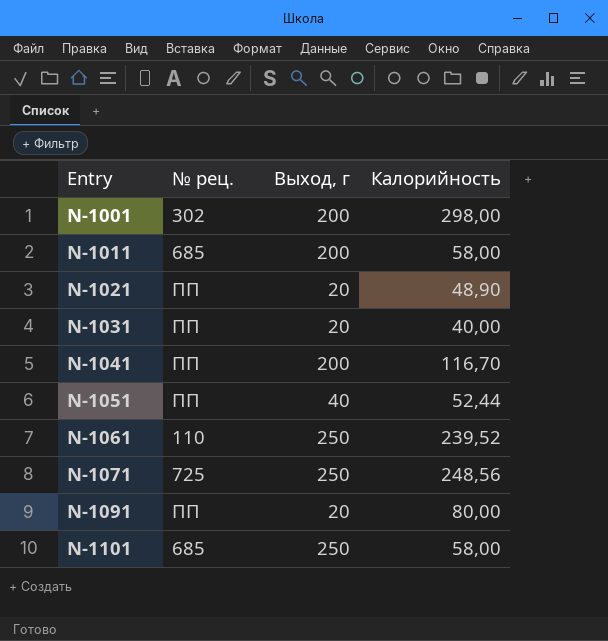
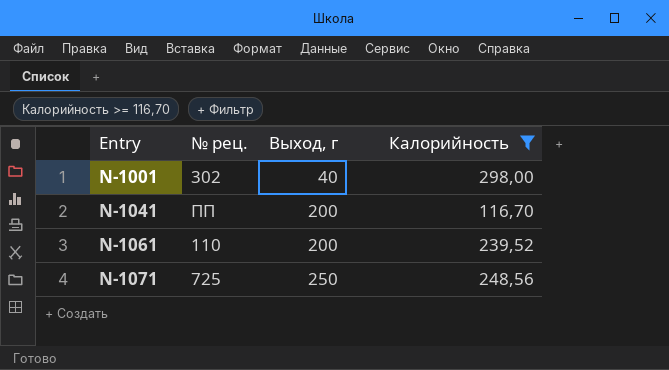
filter: none -> Калорийность >= 116,70
N-1001 | Выход, г: 200 -> 40
N-1061 | Выход, г: 250 -> 200

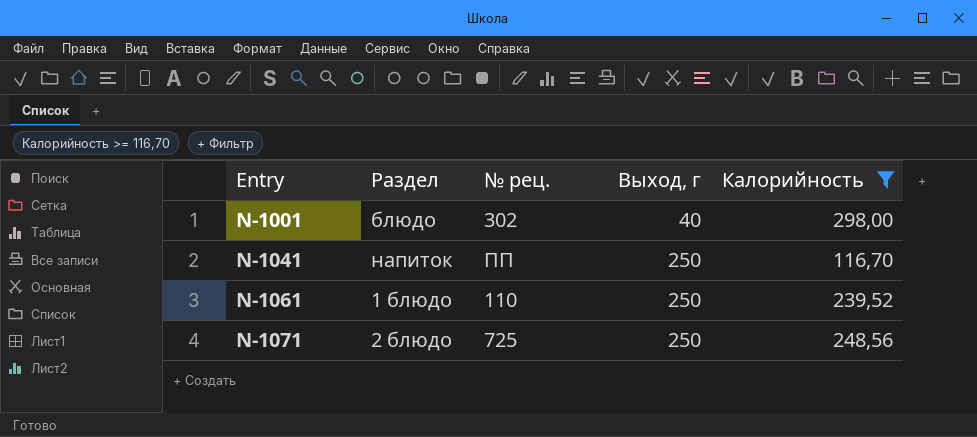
column Раздел | position: none -> 2
N-1041 | Выход, г: 200 -> 250
N-1061 | Выход, г: 200 -> 250

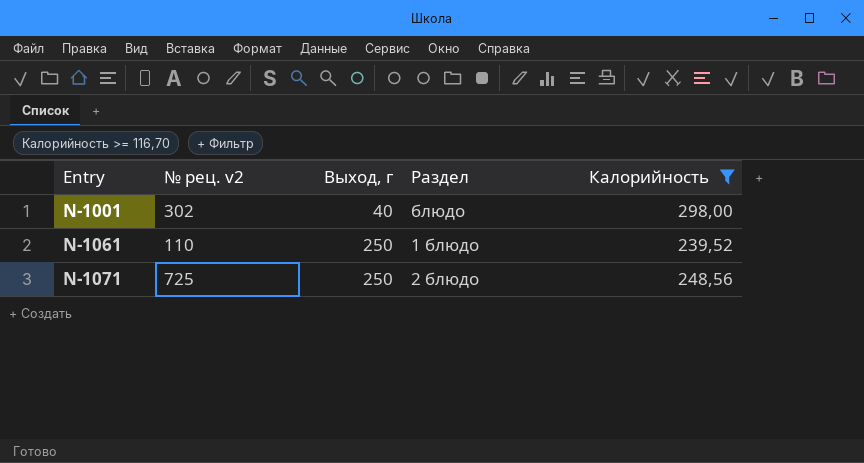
column name: № рец. -> № рец. v2
column Раздел | position: 2 -> 4
row N-1041: напиток | ПП | 250 | 116,70 -> none

